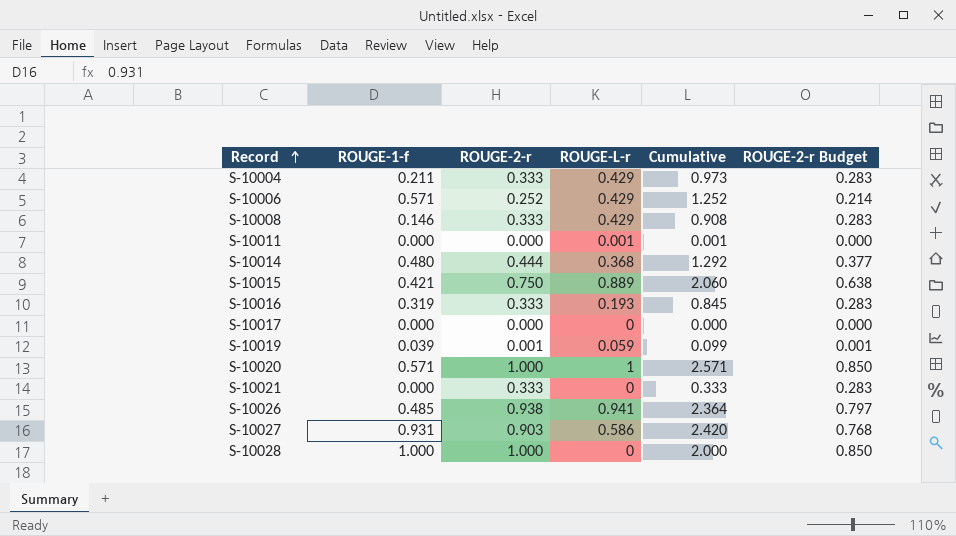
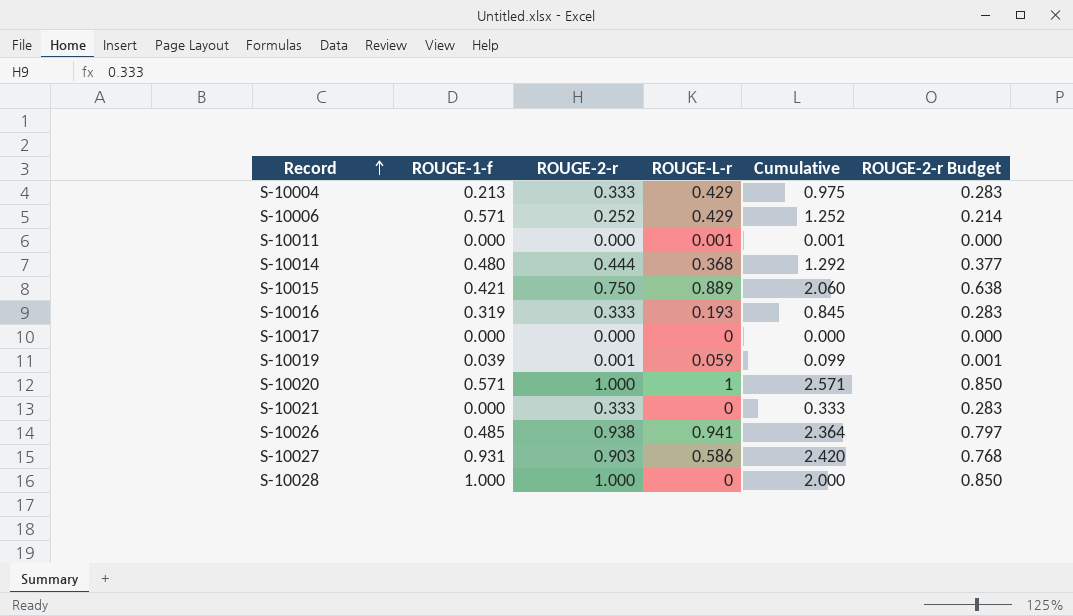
row S-10008: 0.146 | 0.333 | 0.429 | 0.908 | 0.283 -> none
S-10004 | ROUGE-1-f: 0.211 -> 0.213
S-10004 | Cumulative: 0.973 -> 0.975

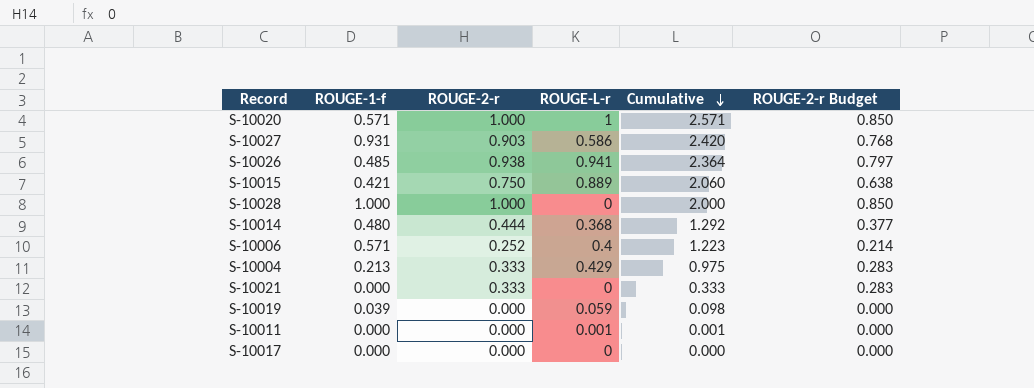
row order: Record ascending -> Cumulative descending
row S-10016: 0.319 | 0.333 | 0.193 | 0.845 | 0.283 -> none
S-10006 | ROUGE-L-r: 0.429 -> 0.4
S-10006 | Cumulative: 1.252 -> 1.223
S-10019 | ROUGE-2-r: 0.001 -> 0.000
S-10019 | Cumulative: 0.099 -> 0.098
S-10019 | ROUGE-2-r Budget: 0.001 -> 0.000

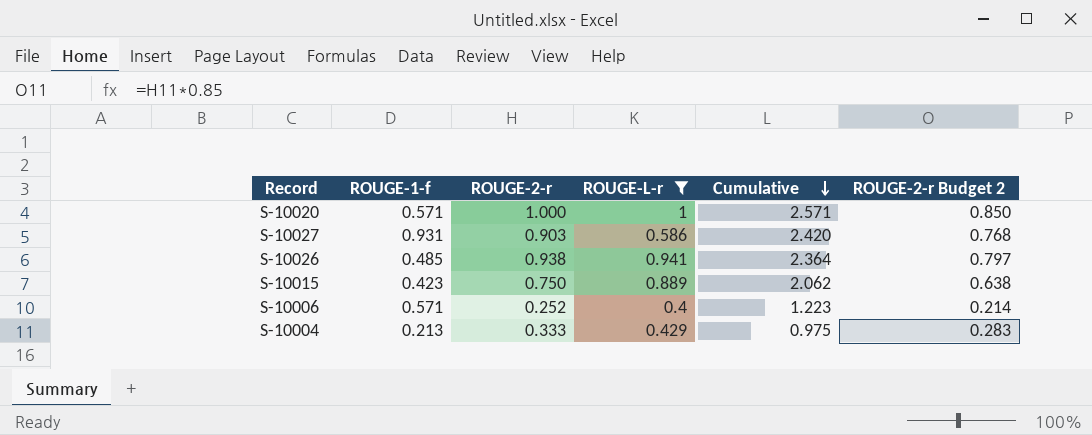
filter: none -> ROUGE-L-r >= 0.4
column name: ROUGE-2-r Budget -> ROUGE-2-r Budget 2
S-10015 | ROUGE-1-f: 0.421 -> 0.423
S-10015 | Cumulative: 2.060 -> 2.062

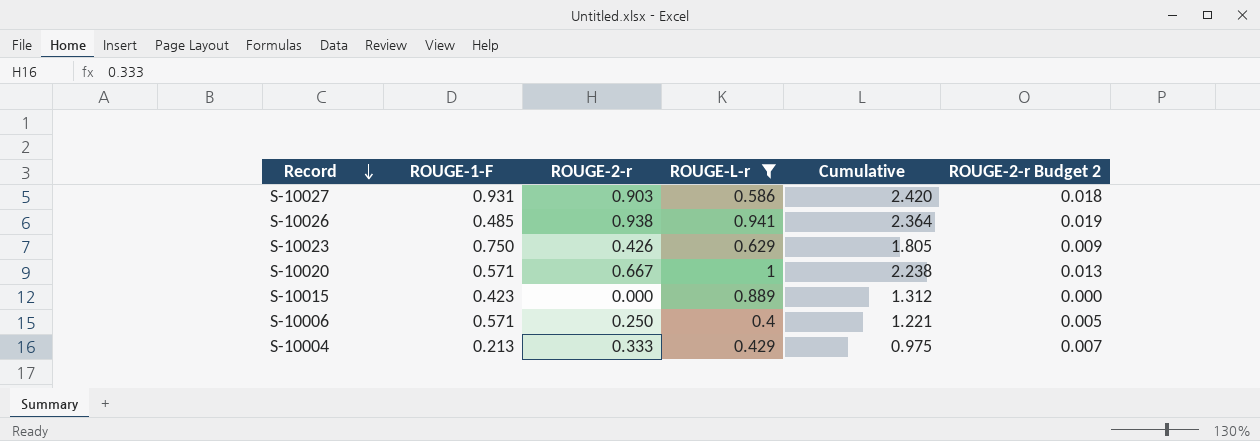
row order: Cumulative descending -> Record descending
column name: ROUGE-1-f -> ROUGE-1-F
column ROUGE-2-r Budget 2 | formula: [ROUGE-2-r] * 0.85 -> [ROUGE-2-r] * 0.02
row S-10023: none -> 0.750 | 0.426 | 0.629 | 1.805 | 0.009
S-10020 | ROUGE-2-r: 1.000 -> 0.667
S-10020 | Cumulative: 2.571 -> 2.238
S-10015 | ROUGE-2-r: 0.750 -> 0.000
S-10015 | Cumulative: 2.062 -> 1.312
S-10006 | ROUGE-2-r: 0.252 -> 0.250
S-10006 | Cumulative: 1.223 -> 1.221

